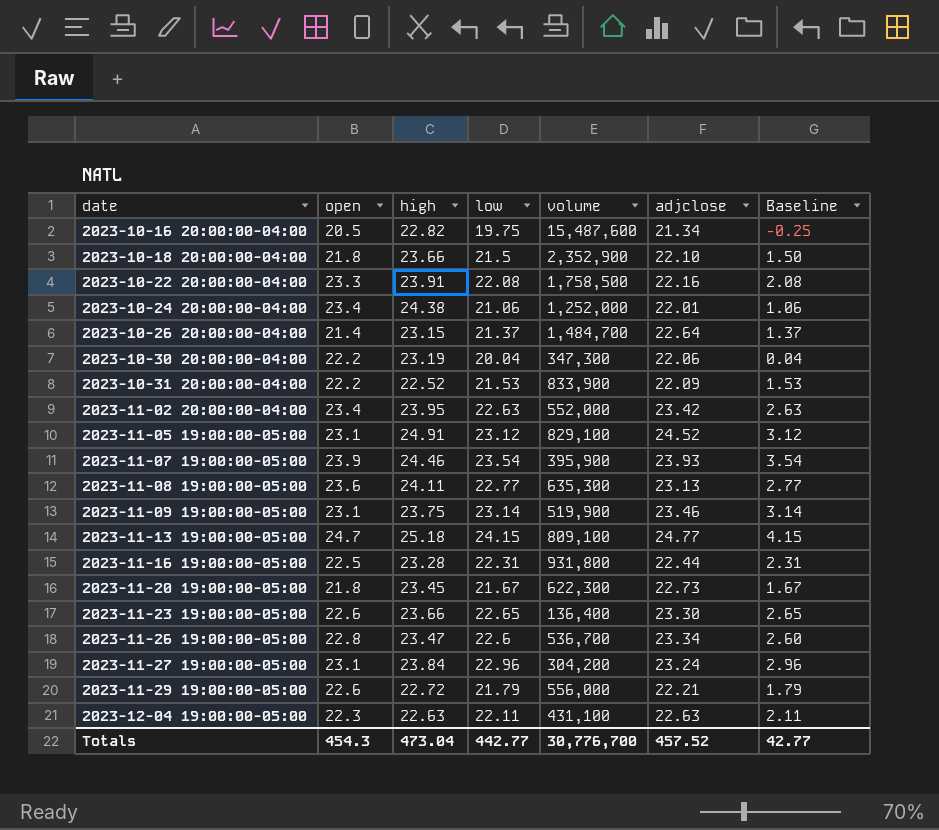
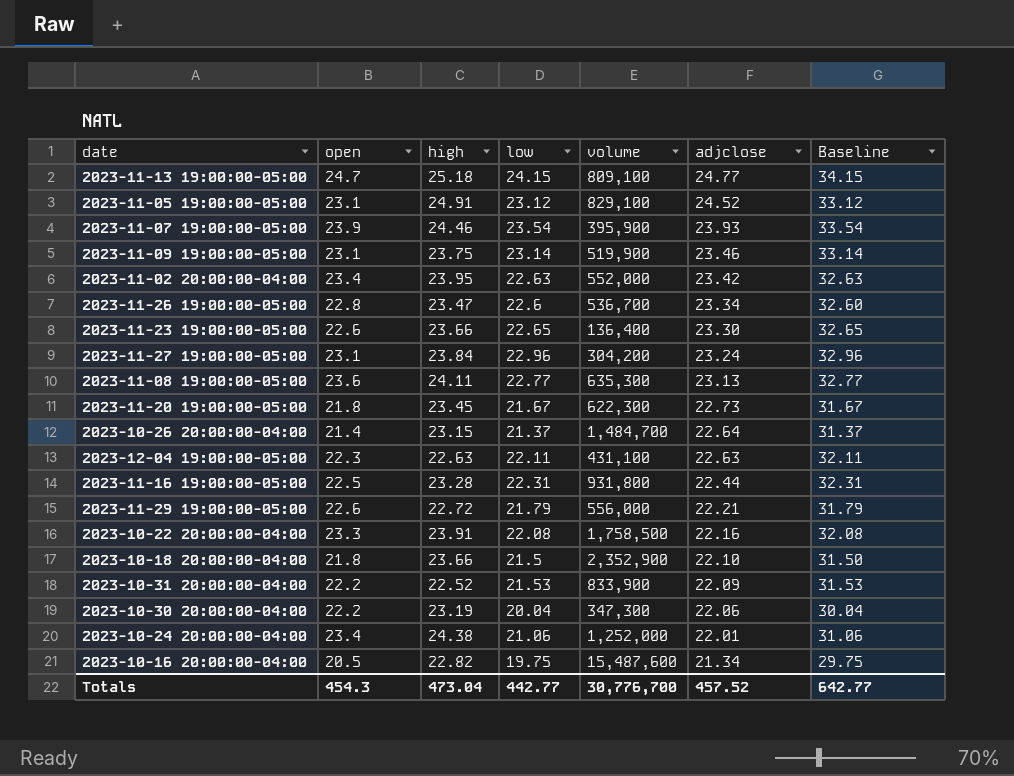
row order: date ascending -> adjclose descending
column Baseline | formula: [low] - 20 -> [low] + 10
Totals | Baseline: 42.77 -> 642.77

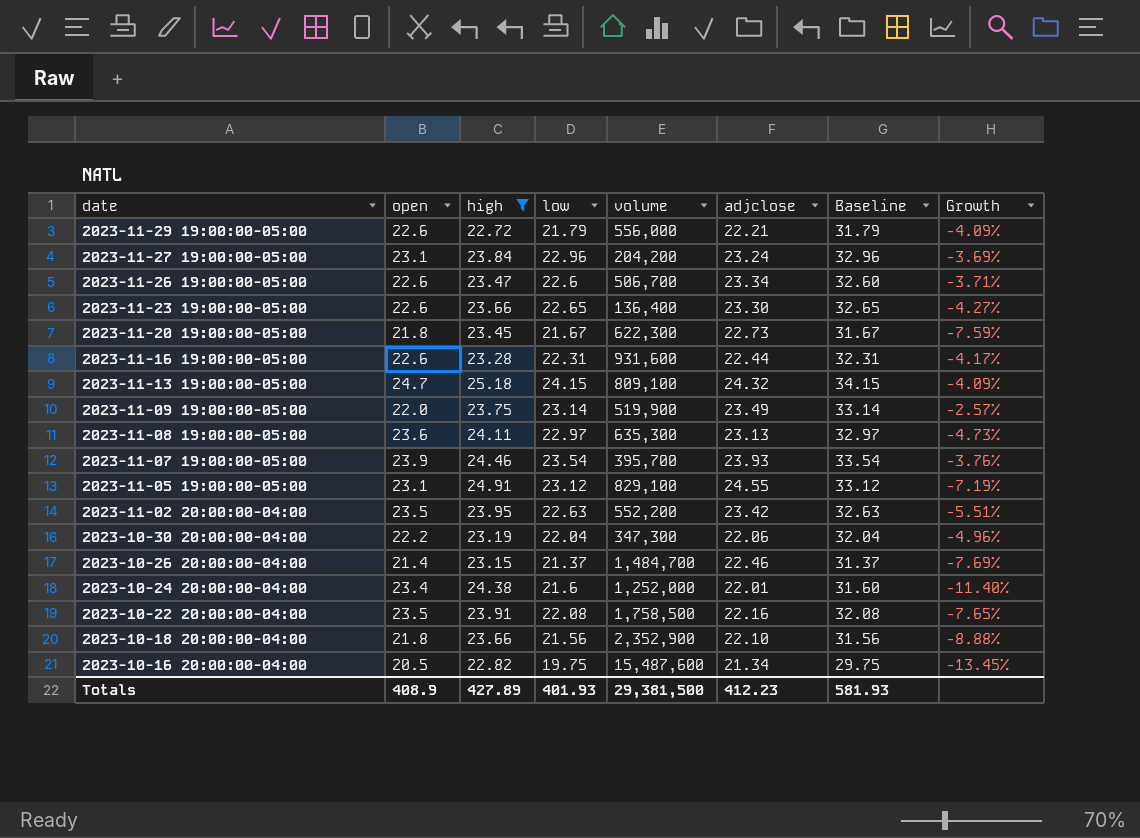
filter: none -> high >= 22.72
row order: adjclose descending -> date descending
column Growth | formula: none -> ([low] - [high]) / [high]
2023-11-27 19:00:00-05:00 | volume: 304,200 -> 204,200
2023-11-26 19:00:00-05:00 | open: 22.8 -> 22.6
2023-11-26 19:00:00-05:00 | volume: 536,700 -> 506,700
2023-11-16 19:00:00-05:00 | open: 22.5 -> 22.6
2023-11-16 19:00:00-05:00 | volume: 931,800 -> 931,600
2023-11-13 19:00:00-05:00 | adjclose: 24.77 -> 24.32
2023-11-09 19:00:00-05:00 | open: 23.1 -> 22.0
2023-11-09 19:00:00-05:00 | adjclose: 23.46 -> 23.49
2023-11-08 19:00:00-05:00 | low: 22.77 -> 22.97
2023-11-08 19:00:00-05:00 | Baseline: 32.77 -> 32.97
2023-11-07 19:00:00-05:00 | volume: 395,900 -> 395,700
2023-11-05 19:00:00-05:00 | adjclose: 24.52 -> 24.55
2023-11-02 20:00:00-04:00 | open: 23.4 -> 23.5
2023-11-02 20:00:00-04:00 | volume: 552,000 -> 552,200
2023-10-30 20:00:00-04:00 | low: 20.04 -> 22.04
2023-10-30 20:00:00-04:00 | Baseline: 30.04 -> 32.04
2023-10-26 20:00:00-04:00 | adjclose: 22.64 -> 22.46
2023-10-24 20:00:00-04:00 | low: 21.06 -> 21.6
2023-10-24 20:00:00-04:00 | Baseline: 31.06 -> 31.60
2023-10-22 20:00:00-04:00 | open: 23.3 -> 23.5
2023-10-18 20:00:00-04:00 | low: 21.5 -> 21.56
2023-10-18 20:00:00-04:00 | Baseline: 31.50 -> 31.56
Totals | open: 454.3 -> 408.9
Totals | high: 473.04 -> 427.89
Totals | low: 442.77 -> 401.93
Totals | volume: 30,776,700 -> 29,381,500
Totals | adjclose: 457.52 -> 412.23
Totals | Baseline: 642.77 -> 581.93

